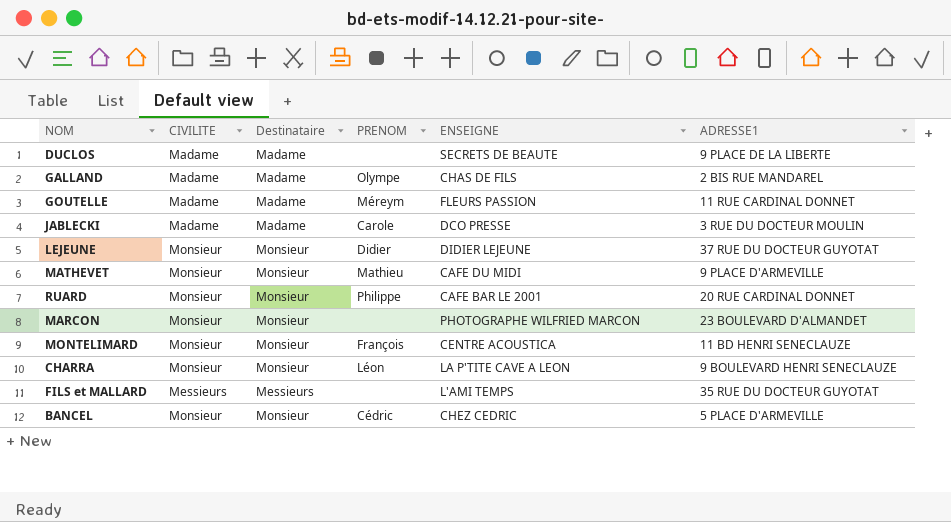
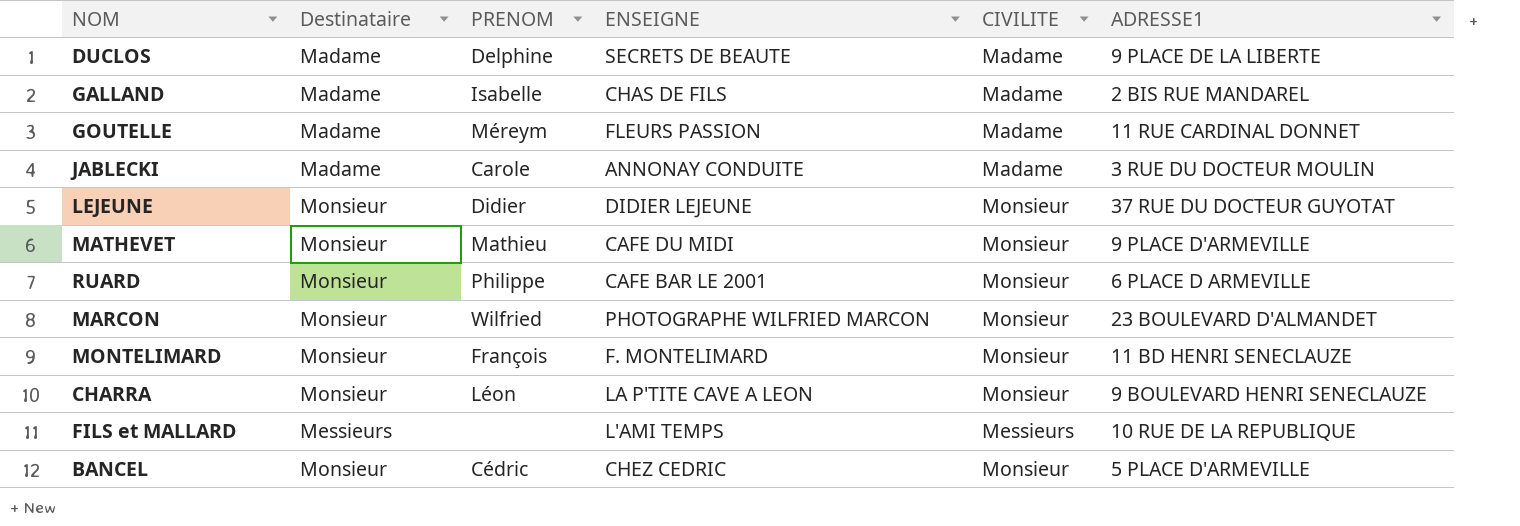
column CIVILITE | position: 2 -> 5
DUCLOS | PRENOM: none -> Delphine
GALLAND | PRENOM: Olympe -> Isabelle
JABLECKI | ENSEIGNE: DCO PRESSE -> ANNONAY CONDUITE
RUARD | ADRESSE1: 20 RUE CARDINAL DONNET -> 6 PLACE D ARMEVILLE
MARCON | PRENOM: none -> Wilfried
MONTELIMARD | ENSEIGNE: CENTRE ACOUSTICA -> F. MONTELIMARD
FILS et MALLARD | ADRESSE1: 35 RUE DU DOCTEUR GUYOTAT -> 10 RUE DE LA REPUBLIQUE

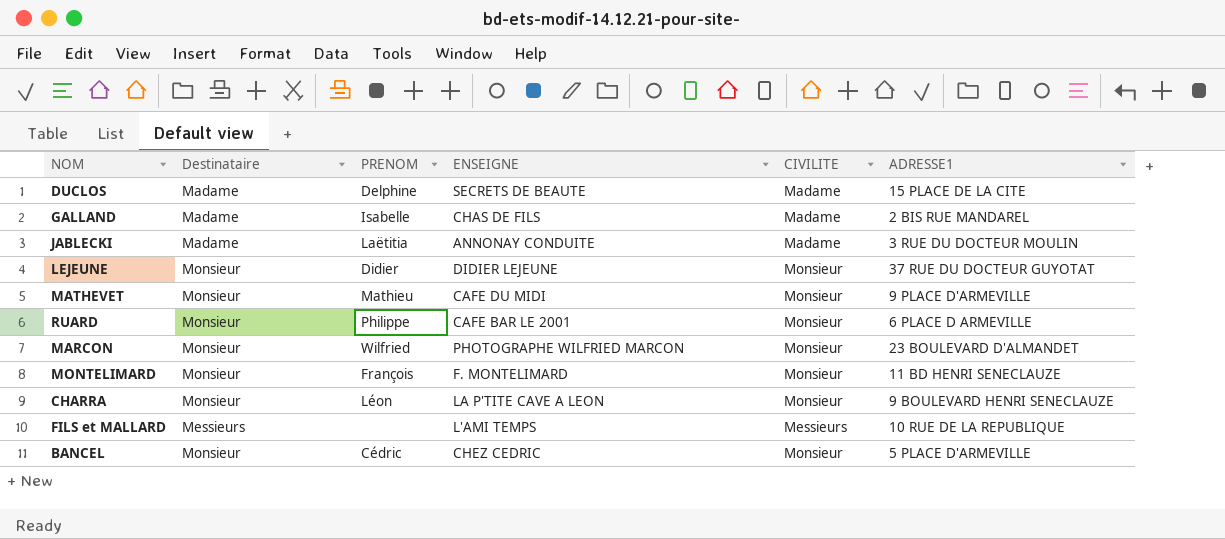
row GOUTELLE: Madame | Méreym | FLEURS PASSION | Madame | 11 RUE CARDINAL DONNET -> none
DUCLOS | ADRESSE1: 9 PLACE DE LA LIBERTE -> 15 PLACE DE LA CITE
JABLECKI | PRENOM: Carole -> Laëtitia

